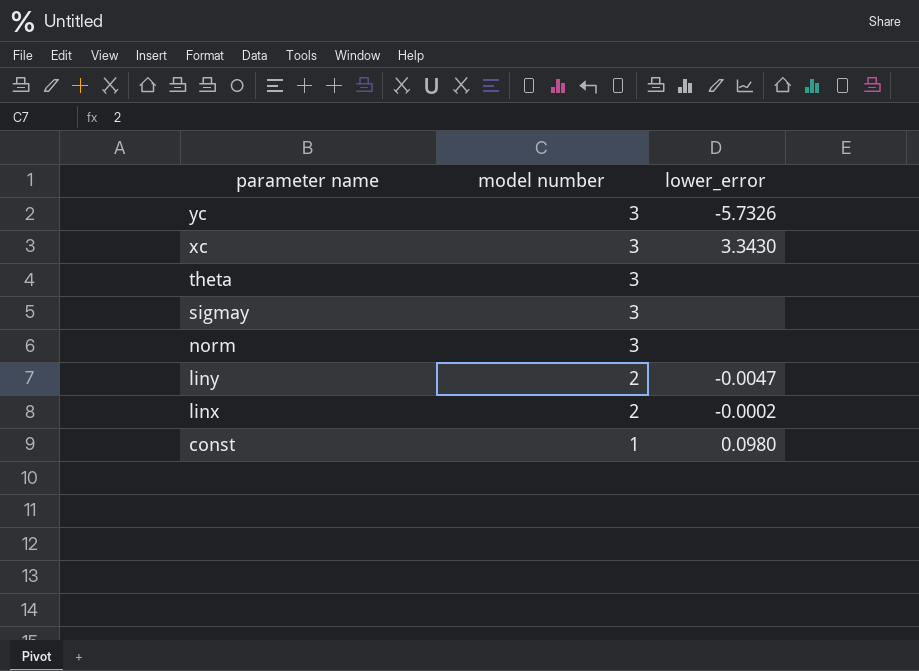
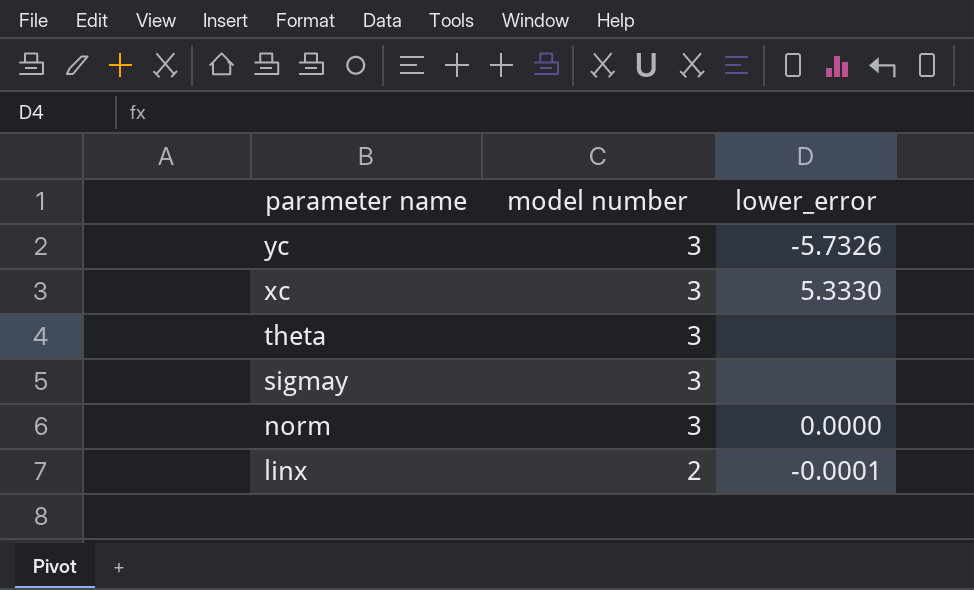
row liny: 2 | -0.0047 -> none
row const: 1 | 0.0980 -> none
xc | lower_error: 3.3430 -> 5.3330
norm | lower_error: none -> 0.0000
linx | lower_error: -0.0002 -> -0.0001

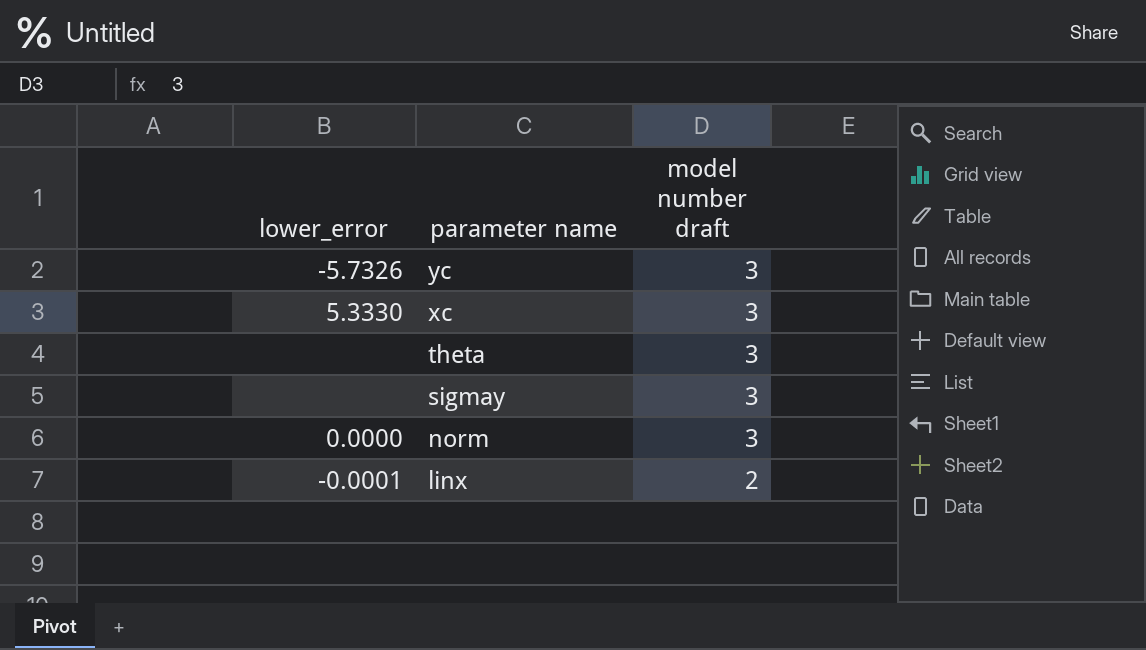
column lower_error | position: 3 -> 1
column name: model number -> model number draft

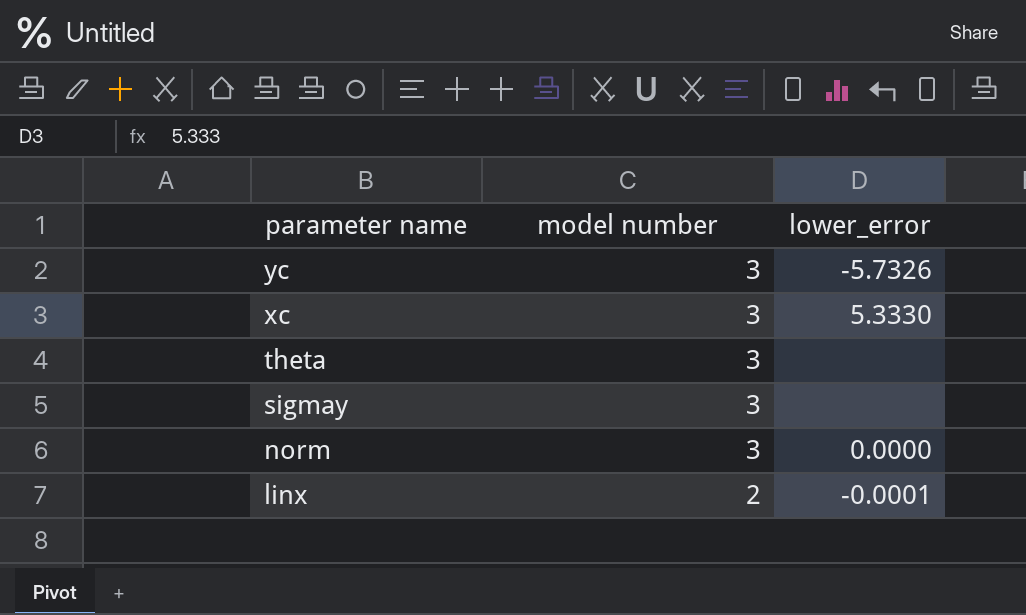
column name: model number draft -> model number
column lower_error | position: 1 -> 3

